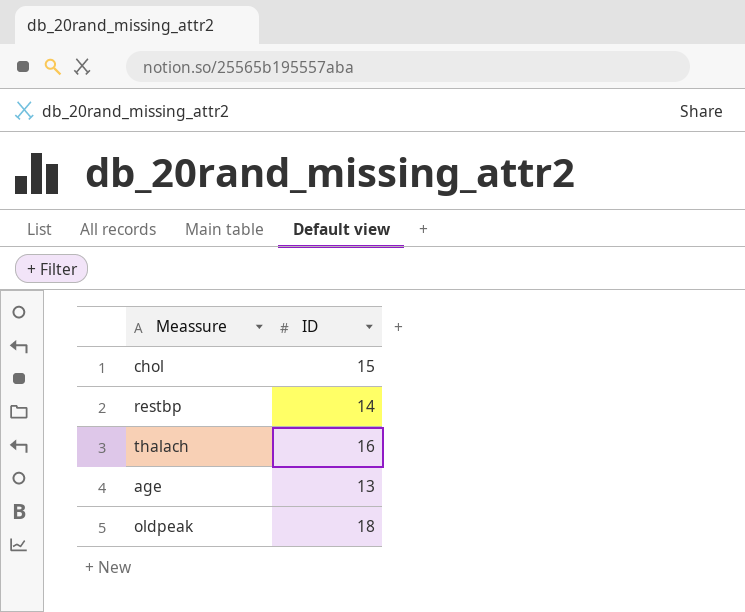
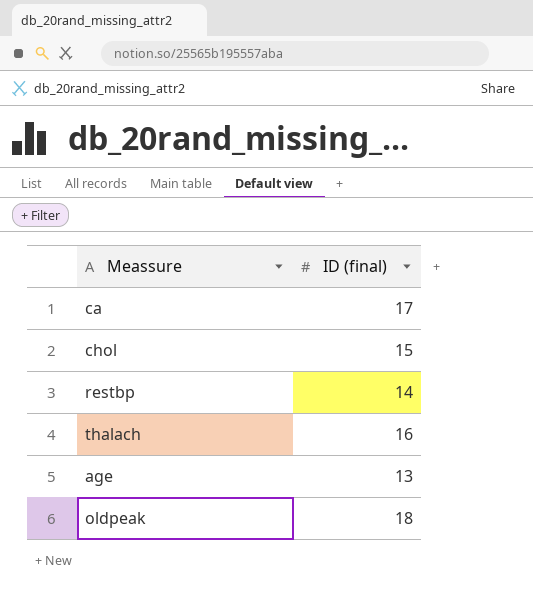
column name: ID -> ID (final)
row ca: none -> 17

